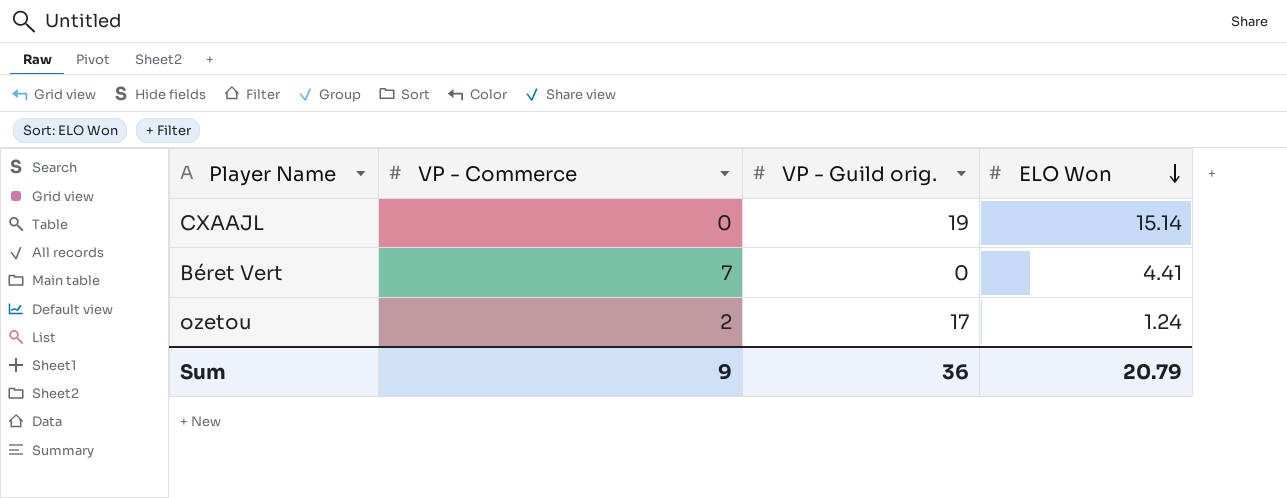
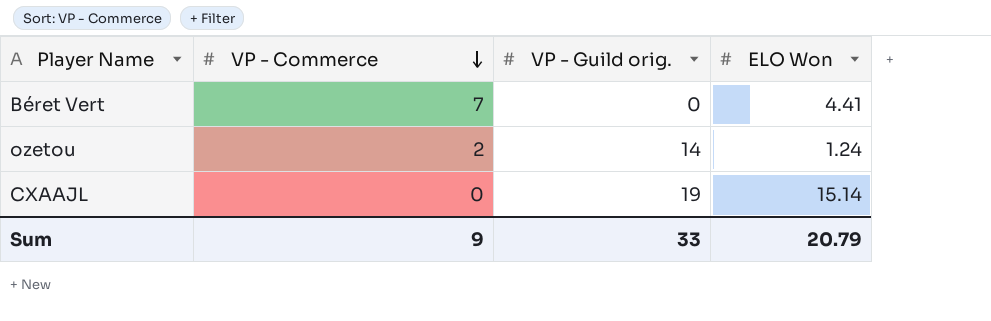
row order: ELO Won descending -> VP - Commerce descending
ozetou | VP - Guild orig.: 17 -> 14
Sum | VP - Guild orig.: 36 -> 33

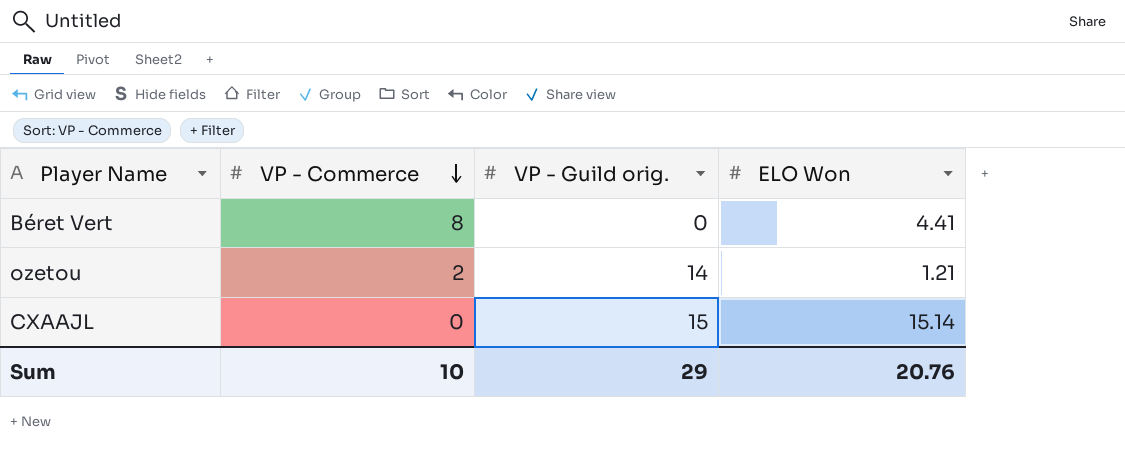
Béret Vert | VP - Commerce: 7 -> 8
ozetou | ELO Won: 1.24 -> 1.21
CXAAJL | VP - Guild orig.: 19 -> 15
Sum | VP - Commerce: 9 -> 10
Sum | VP - Guild orig.: 33 -> 29
Sum | ELO Won: 20.79 -> 20.76

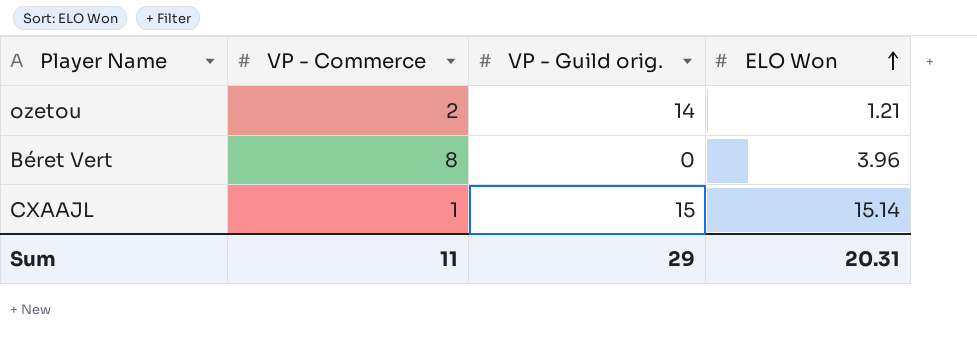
row order: VP - Commerce descending -> ELO Won ascending
Béret Vert | ELO Won: 4.41 -> 3.96
CXAAJL | VP - Commerce: 0 -> 1
Sum | VP - Commerce: 10 -> 11
Sum | ELO Won: 20.76 -> 20.31

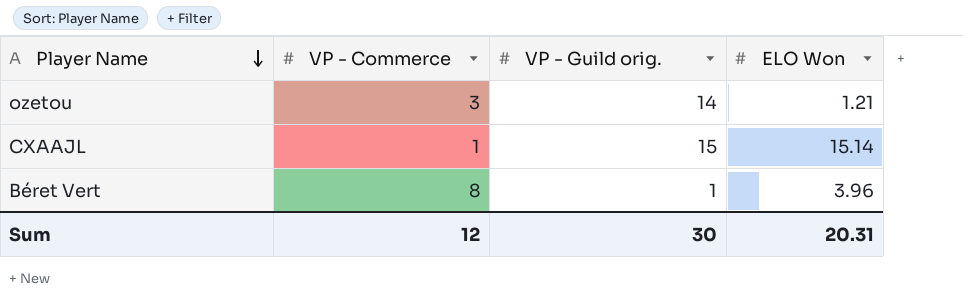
row order: ELO Won ascending -> Player Name descending
ozetou | VP - Commerce: 2 -> 3
Béret Vert | VP - Guild orig.: 0 -> 1
Sum | VP - Commerce: 11 -> 12
Sum | VP - Guild orig.: 29 -> 30

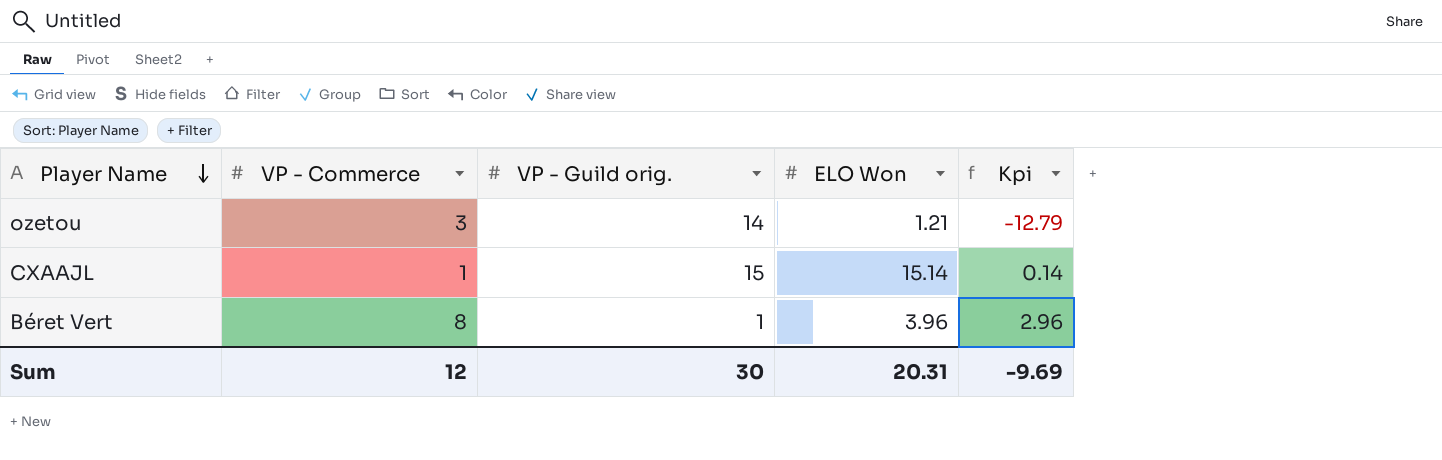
column Kpi | formula: none -> [ELO Won] - [VP - Guild orig.]

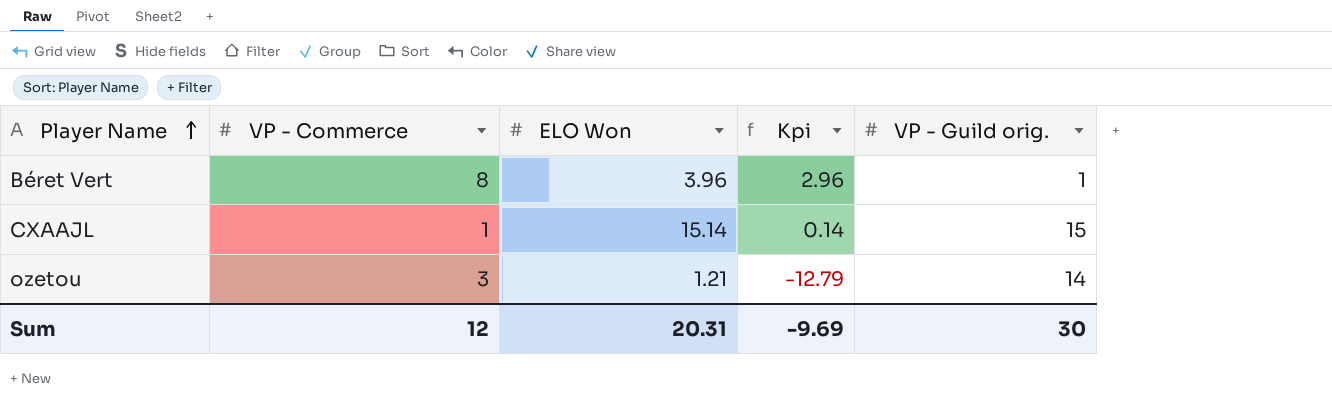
row order: Player Name descending -> Player Name ascending
column VP - Guild orig. | position: 3 -> 5

